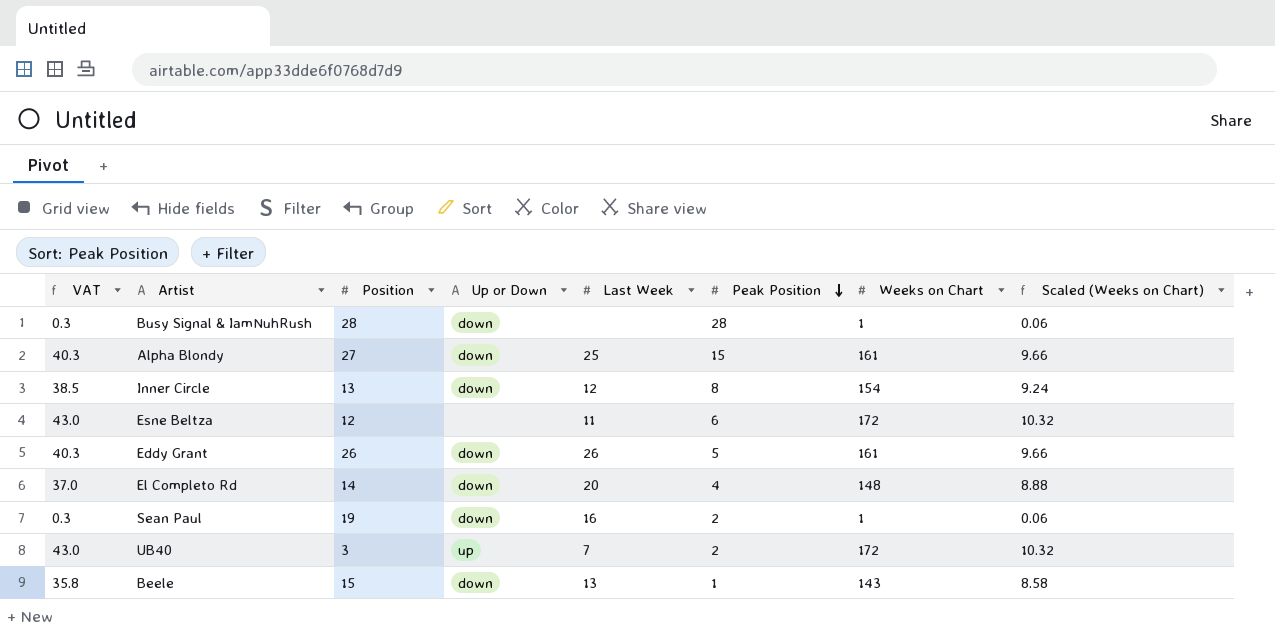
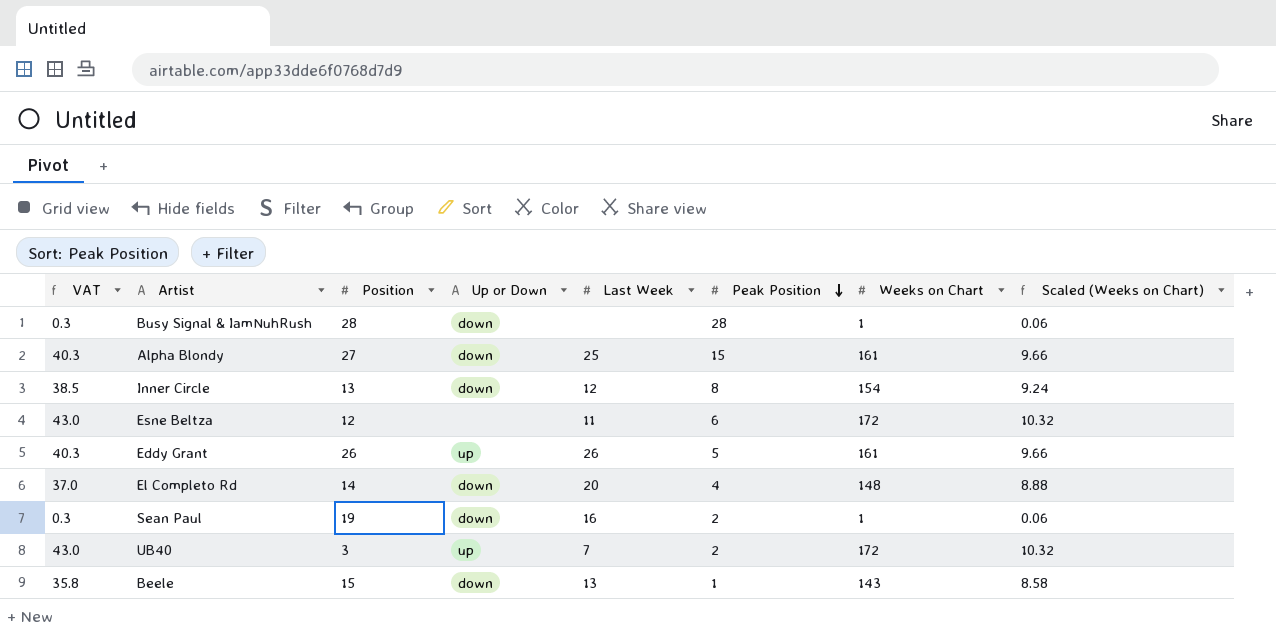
Eddy Grant | Up or Down: down -> up

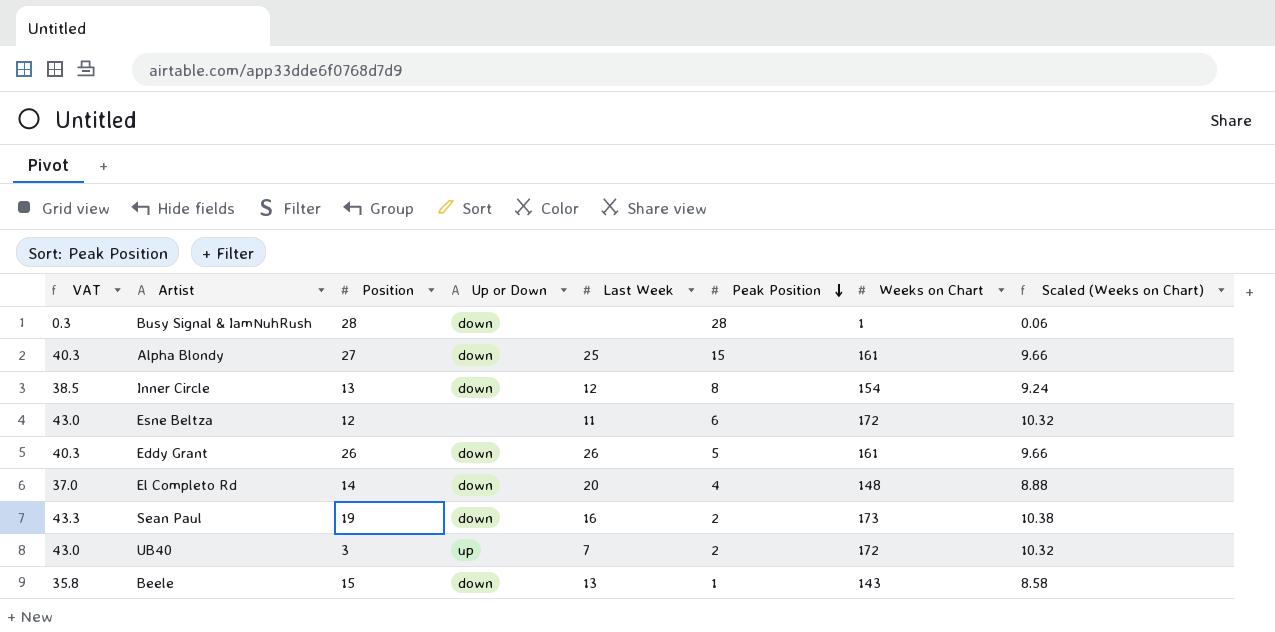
Eddy Grant | Up or Down: up -> down
Sean Paul | VAT: 0.3 -> 43.3
Sean Paul | Weeks on Chart: 1 -> 173
Sean Paul | Scaled (Weeks on Chart): 0.06 -> 10.38

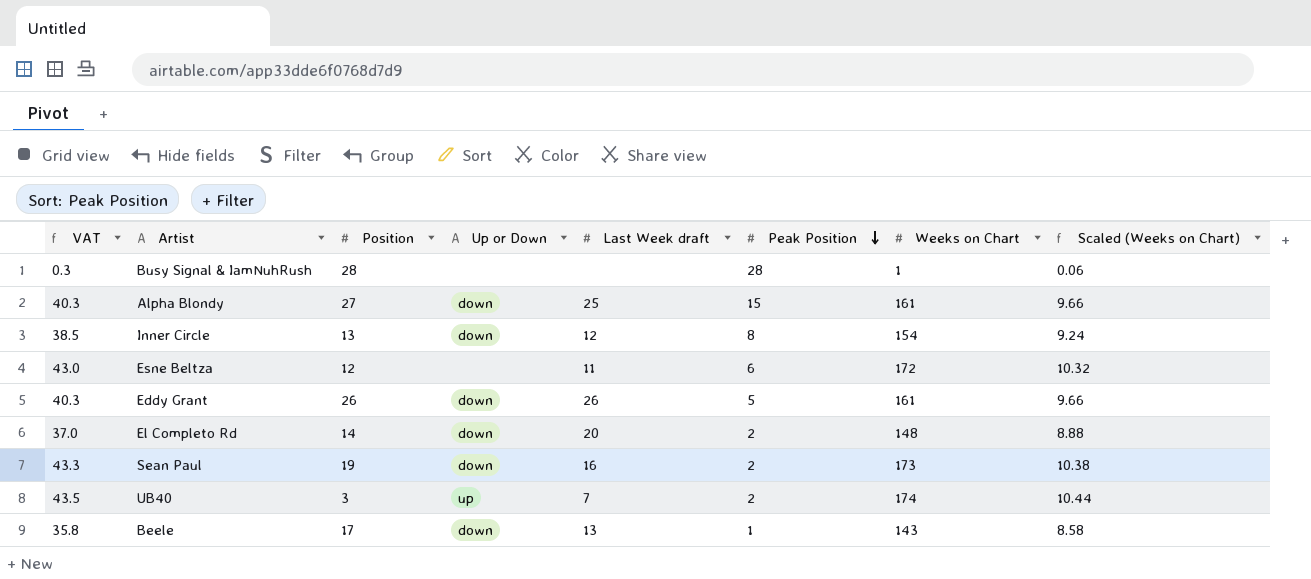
column name: Last Week -> Last Week draft
Busy Signal & IamNuhRush | Up or Down: down -> none
El Completo Rd | Peak Position: 4 -> 2
UB40 | VAT: 43.0 -> 43.5
UB40 | Weeks on Chart: 172 -> 174
UB40 | Scaled (Weeks on Chart): 10.32 -> 10.44
Beele | Position: 15 -> 17

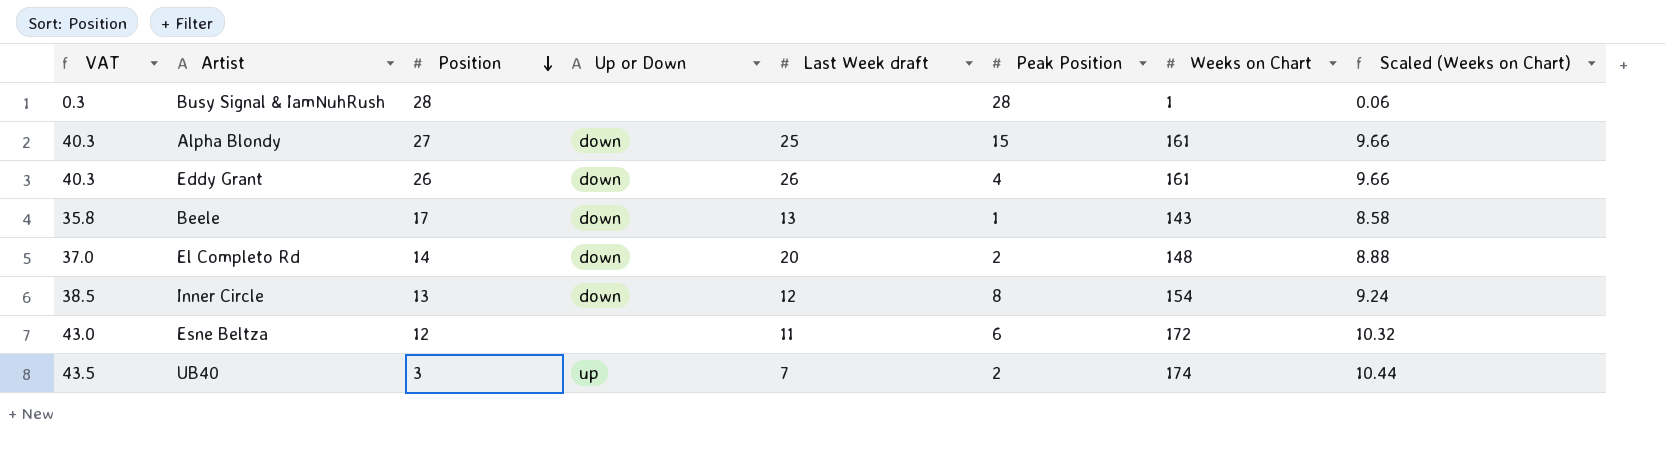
row order: Peak Position descending -> Position descending
row Sean Paul: 43.3 | 19 | down | 16 | 2 | 173 | 10.38 -> none
Eddy Grant | Peak Position: 5 -> 4

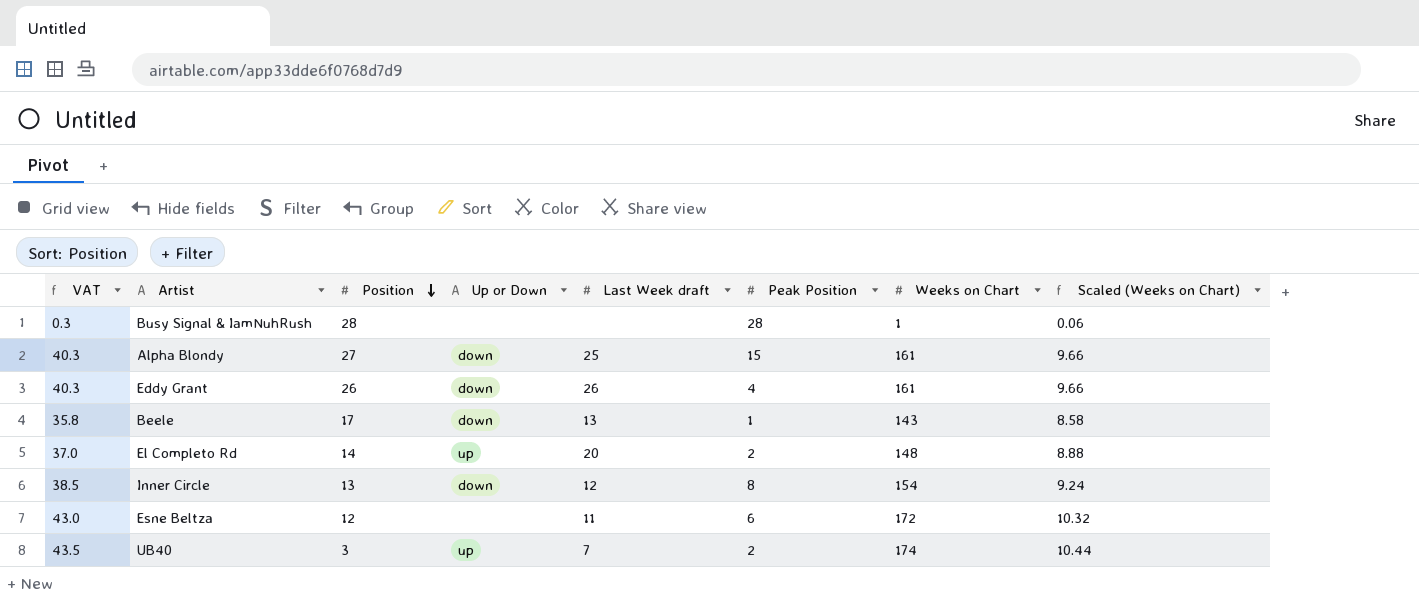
El Completo Rd | Up or Down: down -> up

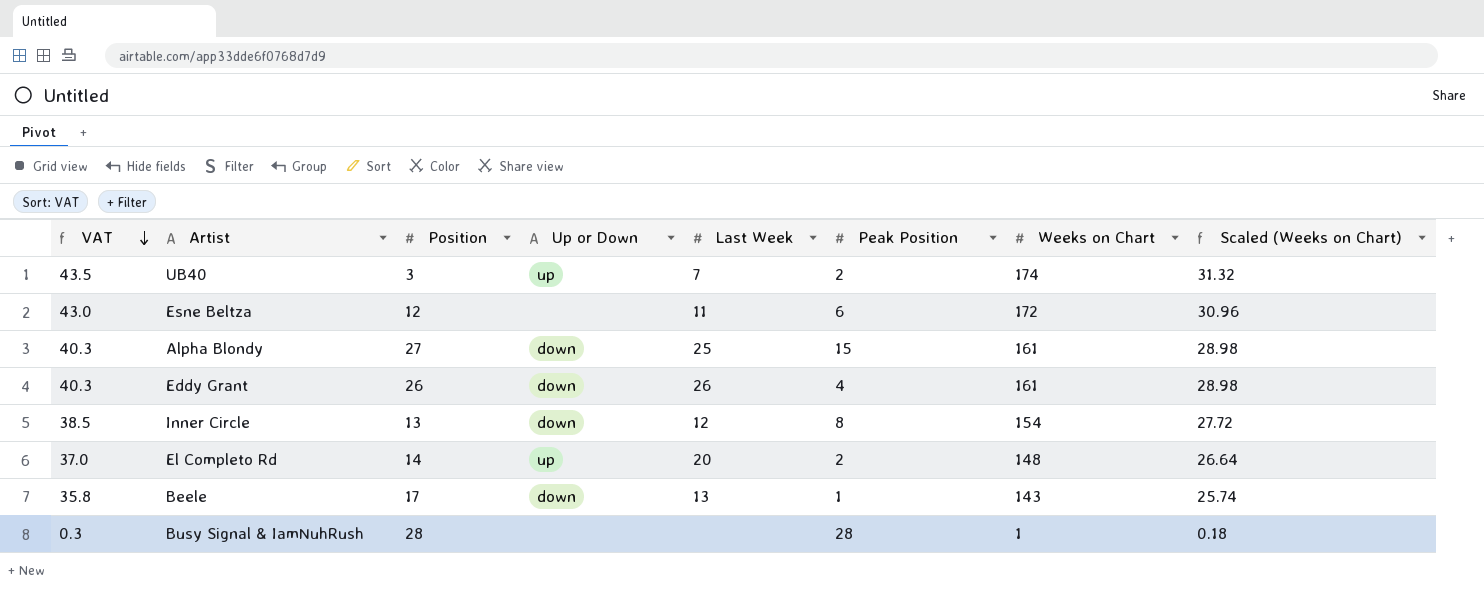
row order: Position descending -> VAT descending
column name: Last Week draft -> Last Week
column Scaled (Weeks on Chart) | formula: [Weeks on Chart] * 0.06 -> [Weeks on Chart] * 0.18

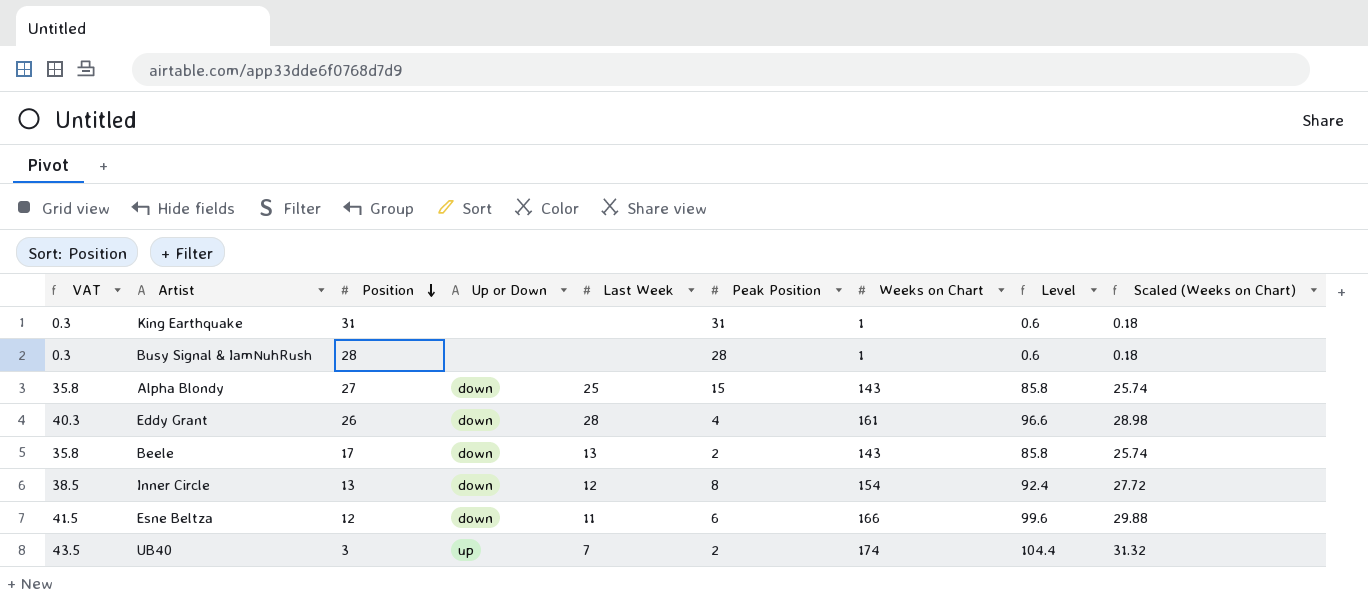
row order: VAT descending -> Position descending
column Level | formula: none -> [Weeks on Chart] * 0.6
row El Completo Rd: 37.0 | 14 | up | 20 | 2 | 148 | 26.64 -> none
row King Earthquake: none -> 0.3 | 31 | none | none | 31 | 1 | 0.6 | 0.18
Alpha Blondy | VAT: 40.3 -> 35.8
Alpha Blondy | Weeks on Chart: 161 -> 143
Alpha Blondy | Scaled (Weeks on Chart): 28.98 -> 25.74
Eddy Grant | Last Week: 26 -> 28
Beele | Peak Position: 1 -> 2
Esne Beltza | VAT: 43.0 -> 41.5
Esne Beltza | Up or Down: none -> down
Esne Beltza | Weeks on Chart: 172 -> 166
Esne Beltza | Scaled (Weeks on Chart): 30.96 -> 29.88

